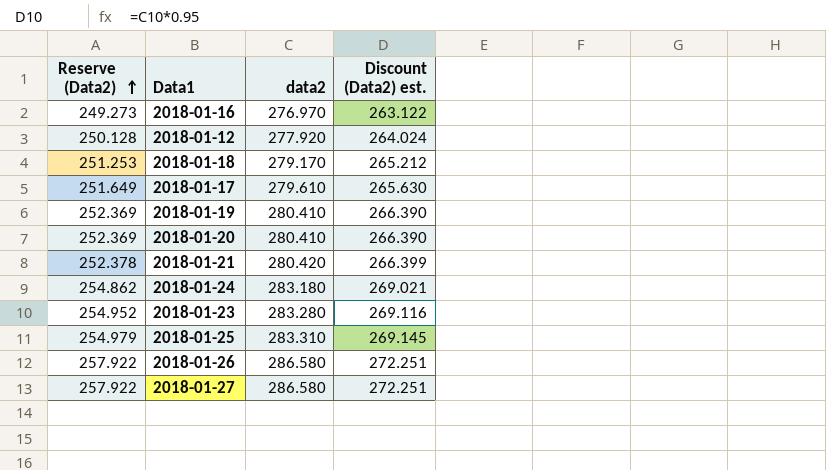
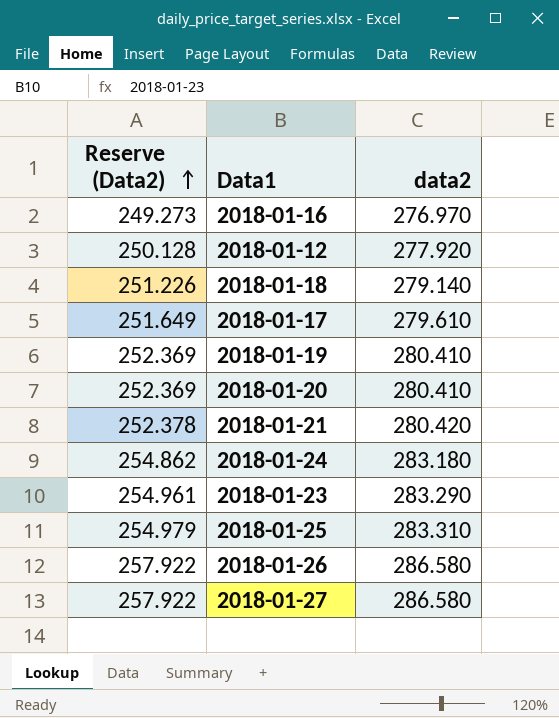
column Discount (Data2) est. | formula: [data2] * 0.95 -> none
2018-01-18 | Reserve (Data2): 251.253 -> 251.226
2018-01-18 | data2: 279.170 -> 279.140
2018-01-23 | Reserve (Data2): 254.952 -> 254.961
2018-01-23 | data2: 283.280 -> 283.290

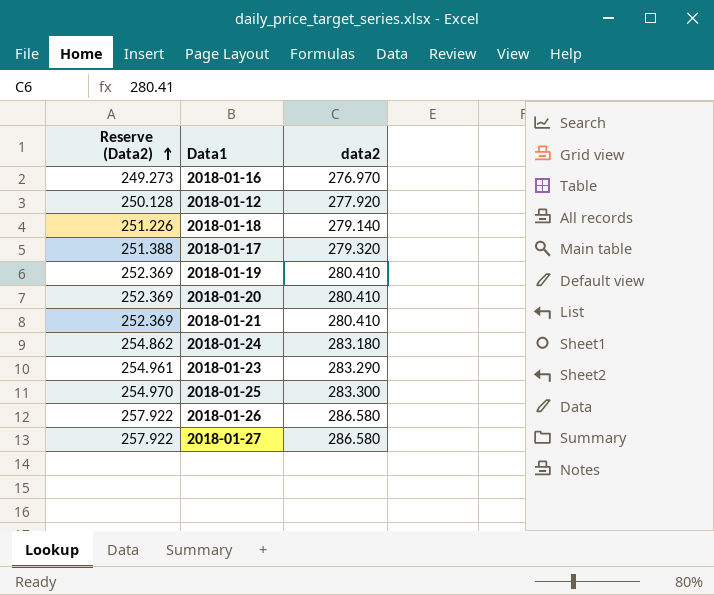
2018-01-17 | Reserve (Data2): 251.649 -> 251.388
2018-01-17 | data2: 279.610 -> 279.320
2018-01-21 | Reserve (Data2): 252.378 -> 252.369
2018-01-21 | data2: 280.420 -> 280.410
2018-01-25 | Reserve (Data2): 254.979 -> 254.970
2018-01-25 | data2: 283.310 -> 283.300

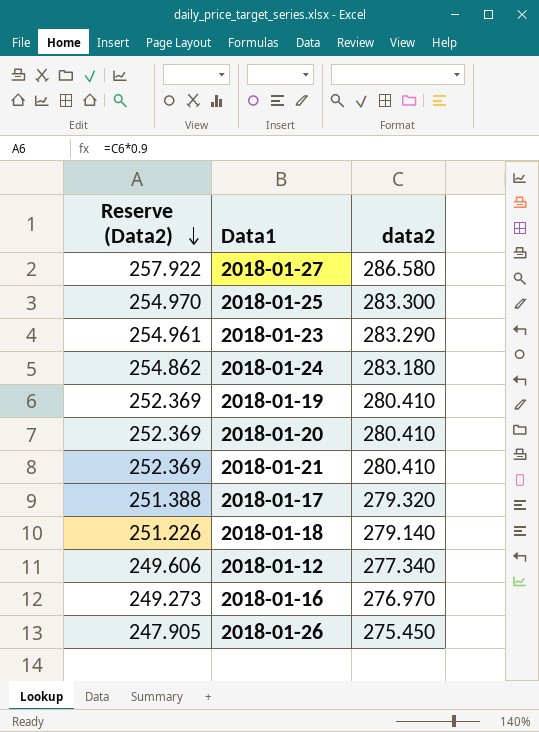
row order: Reserve (Data2) ascending -> Reserve (Data2) descending
2018-01-12 | Reserve (Data2): 250.128 -> 249.606
2018-01-12 | data2: 277.920 -> 277.340
2018-01-26 | Reserve (Data2): 257.922 -> 247.905
2018-01-26 | data2: 286.580 -> 275.450

